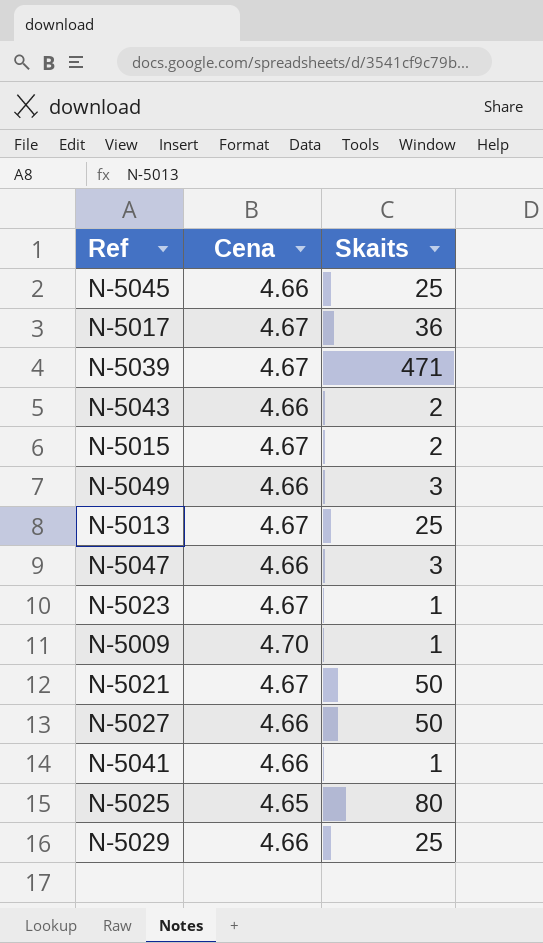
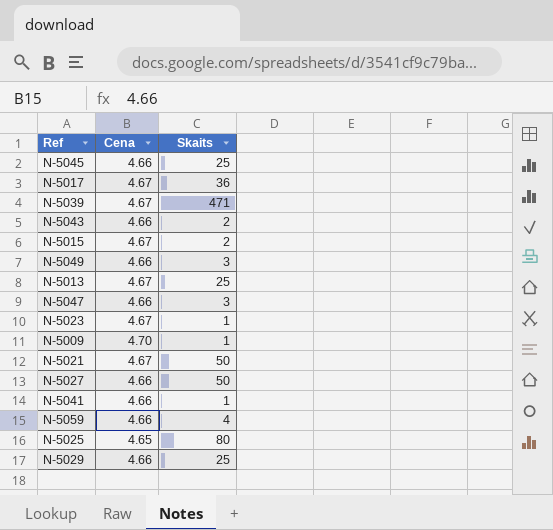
row N-5059: none -> 4.66 | 4

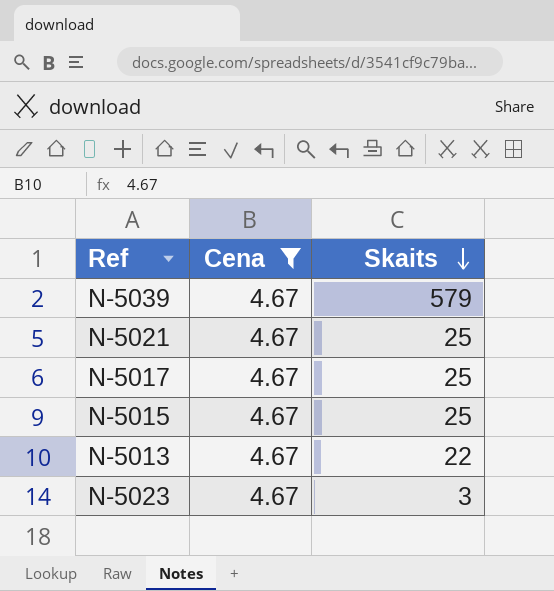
filter: none -> Cena = 4.67
row order: none -> Skaits descending
N-5039 | Skaits: 471 -> 579
N-5021 | Skaits: 50 -> 25
N-5017 | Skaits: 36 -> 25
N-5015 | Skaits: 2 -> 25
N-5013 | Skaits: 25 -> 22
N-5023 | Skaits: 1 -> 3

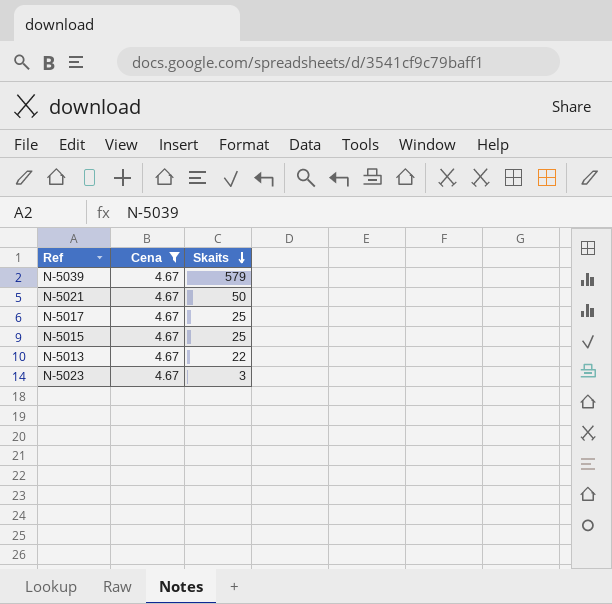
N-5021 | Skaits: 25 -> 50

